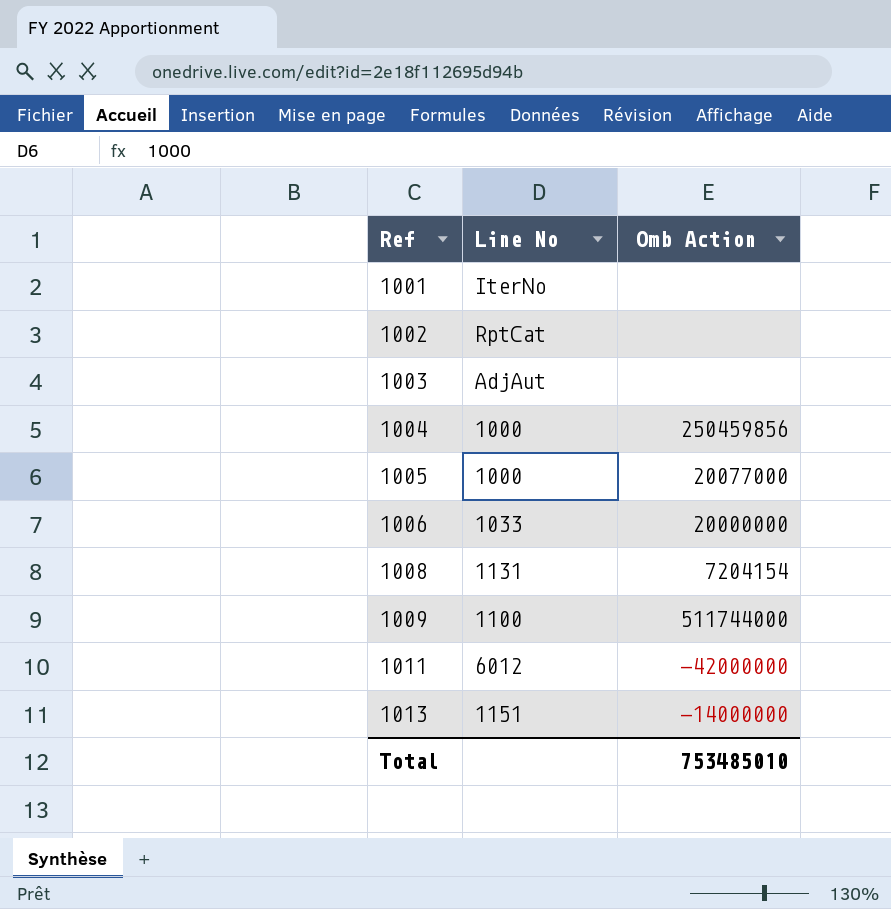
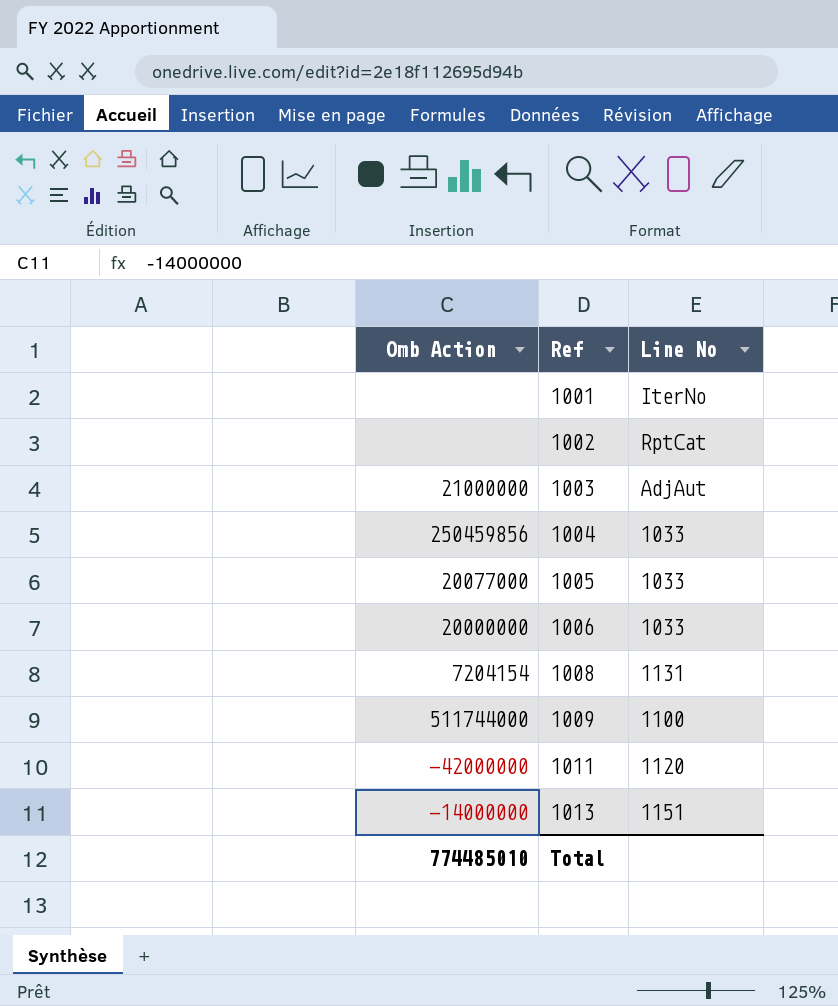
column Omb Action | position: 3 -> 1
1003 | Omb Action: none -> 21000000
1004 | Line No: 1000 -> 1033
1005 | Line No: 1000 -> 1033
1011 | Line No: 6012 -> 1120
Total | Omb Action: 753485010 -> 774485010

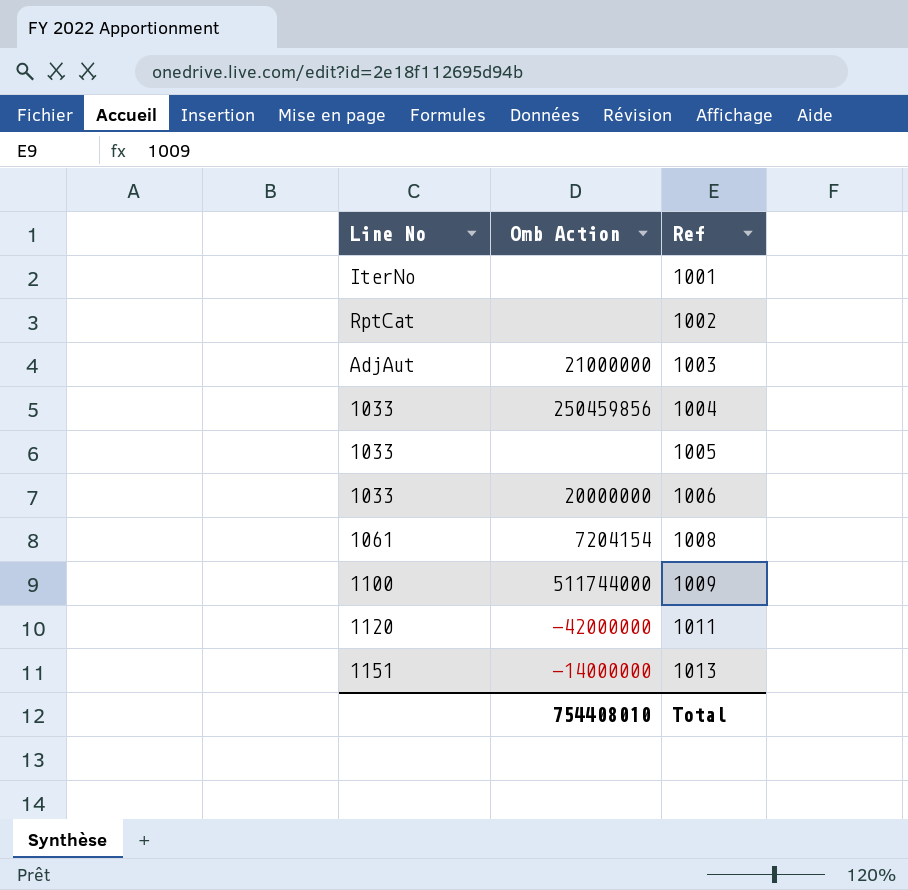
column Line No | position: 3 -> 1
1005 | Omb Action: 20077000 -> none
1008 | Line No: 1131 -> 1061
Total | Omb Action: 774485010 -> 754408010

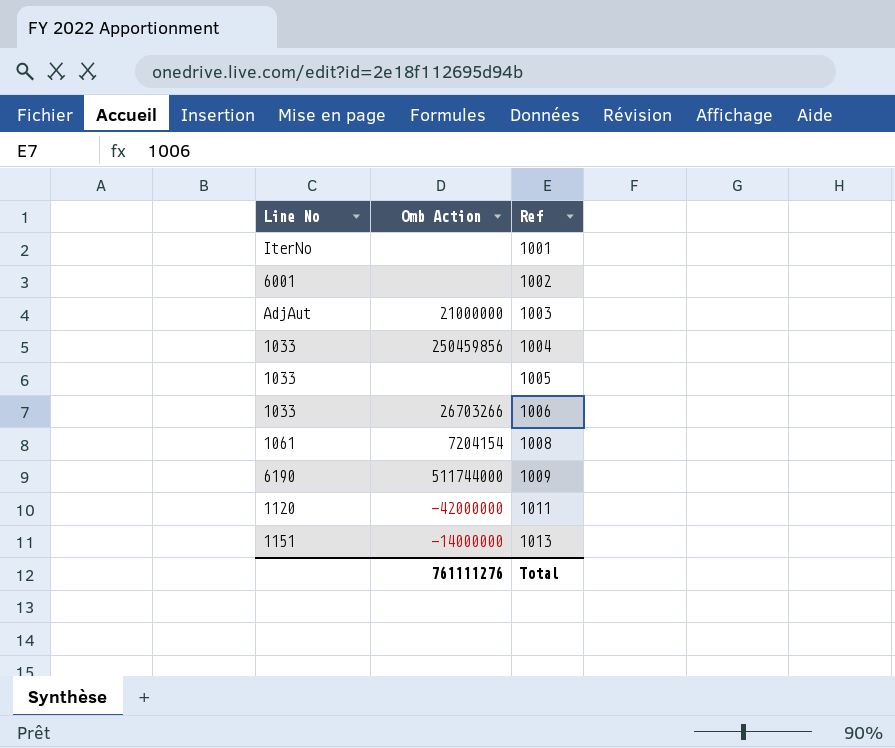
1002 | Line No: RptCat -> 6001
1006 | Omb Action: 20000000 -> 26703266
1009 | Line No: 1100 -> 6190
Total | Omb Action: 754408010 -> 761111276

